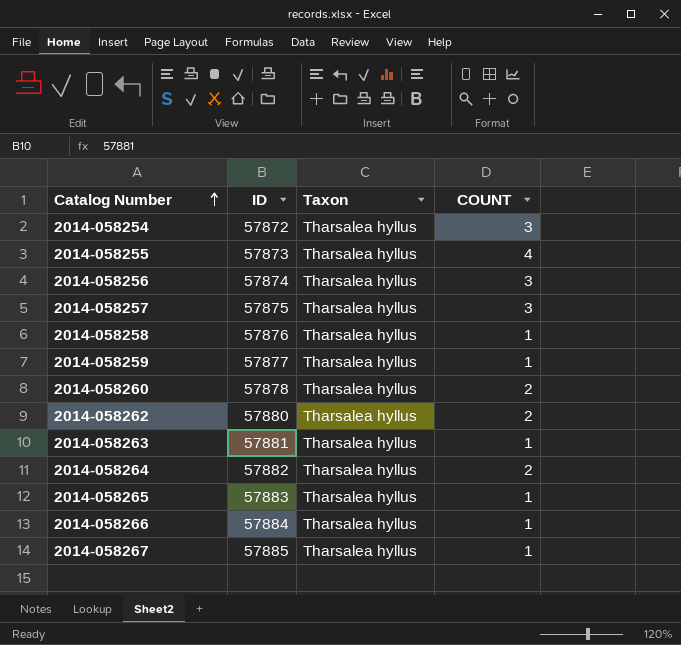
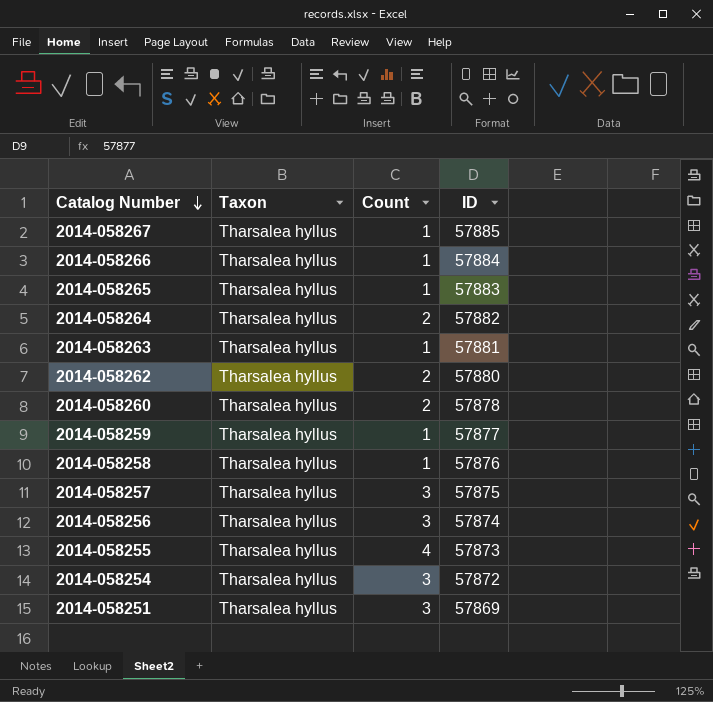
row order: Catalog Number ascending -> Catalog Number descending
column name: COUNT -> Count
column ID | position: 2 -> 4
row 2014-058251: none -> Tharsalea hyllus | 3 | 57869

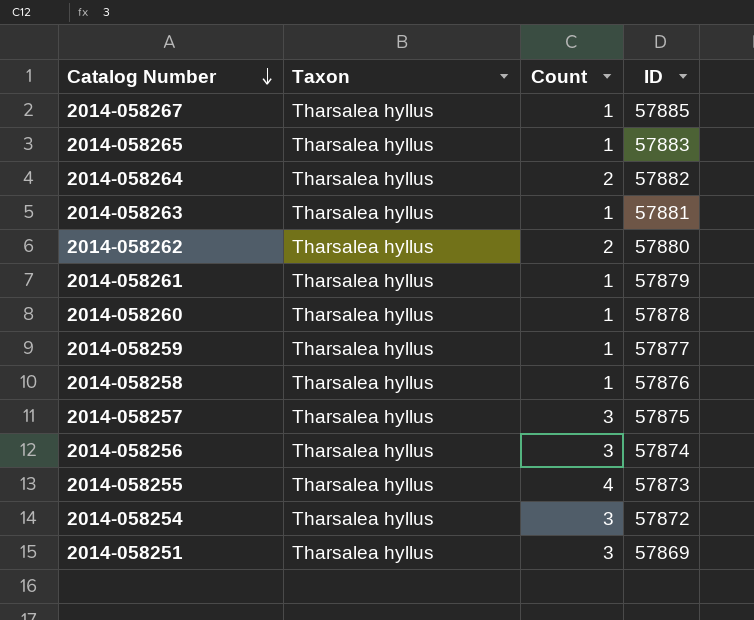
row 2014-058266: Tharsalea hyllus | 1 | 57884 -> none
row 2014-058261: none -> Tharsalea hyllus | 1 | 57879
2014-058260 | Count: 2 -> 1

